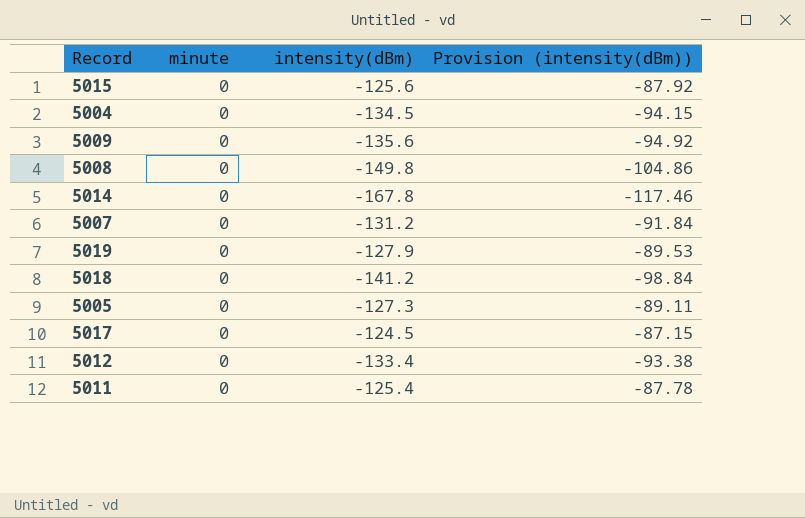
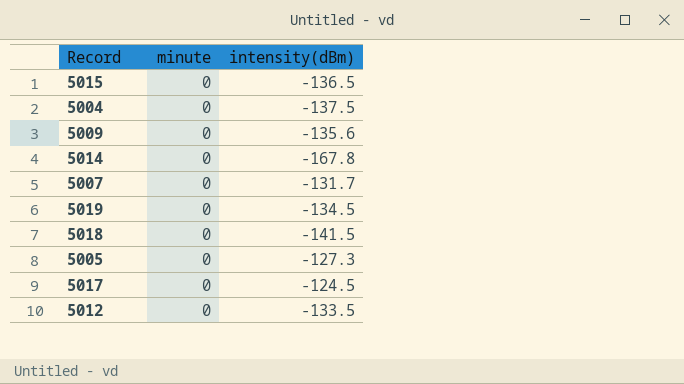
column Provision (intensity(dBm)) | formula: [intensity(dBm)] * 0.7 -> none
row 5008: 0 | -149.8 | -104.86 -> none
row 5011: 0 | -125.4 | -87.78 -> none
5015 | intensity(dBm): -125.6 -> -136.5
5004 | intensity(dBm): -134.5 -> -137.5
5007 | intensity(dBm): -131.2 -> -131.7
5019 | intensity(dBm): -127.9 -> -134.5
5018 | intensity(dBm): -141.2 -> -141.5
5012 | intensity(dBm): -133.4 -> -133.5

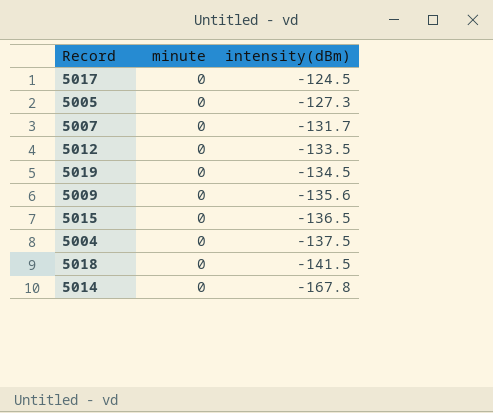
row order: none -> intensity(dBm) descending

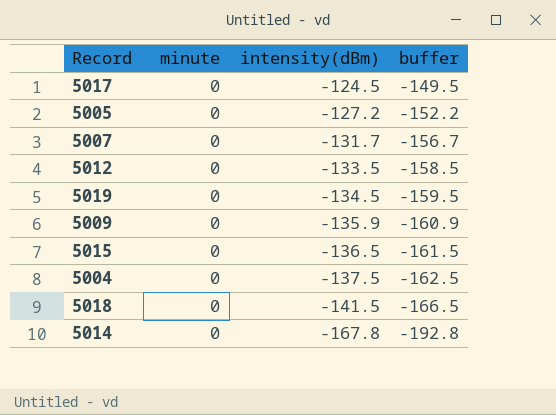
column buffer | formula: none -> [intensity(dBm)] - 25
5005 | intensity(dBm): -127.3 -> -127.2
5009 | intensity(dBm): -135.6 -> -135.9

